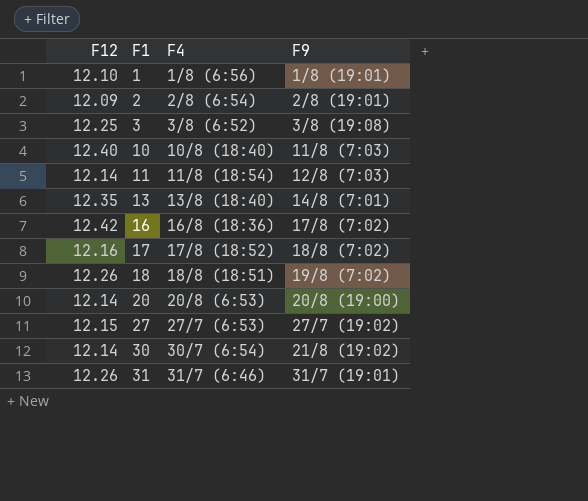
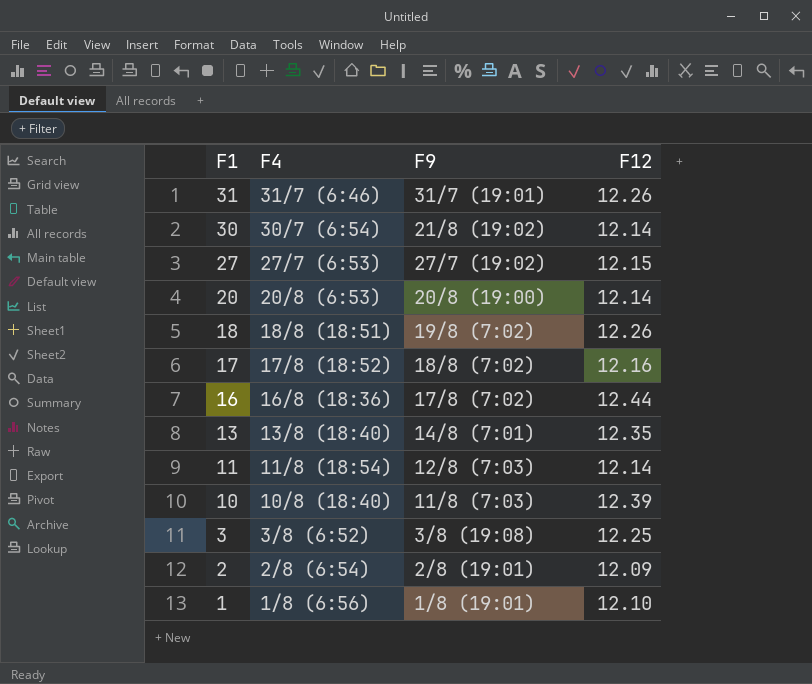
row order: F1 ascending -> F1 descending
column F12 | position: 1 -> 4
16 | F12: 12.42 -> 12.44
10 | F12: 12.40 -> 12.39

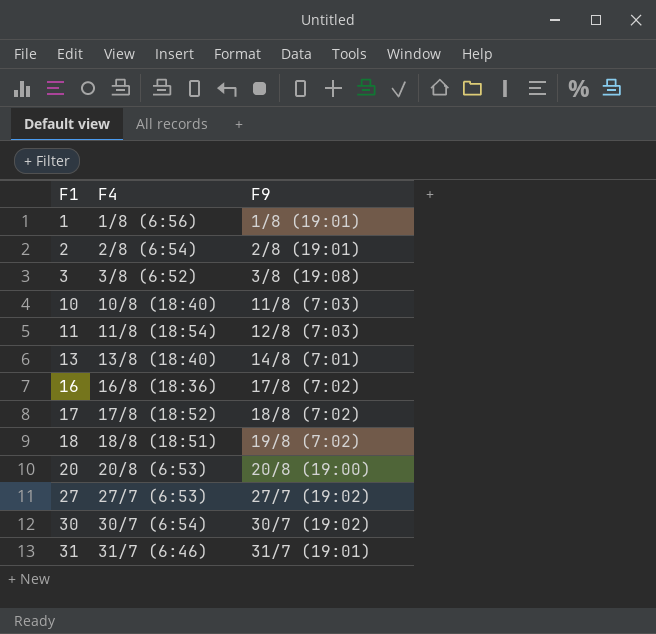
row order: F1 descending -> F1 ascending
column F12 | position: 4 -> none
30 | F9: 21/8 (19:02) -> 30/7 (19:02)

